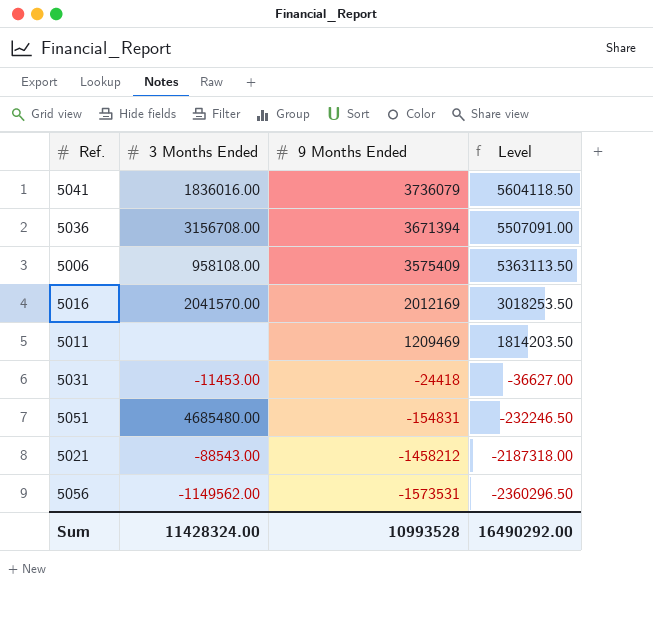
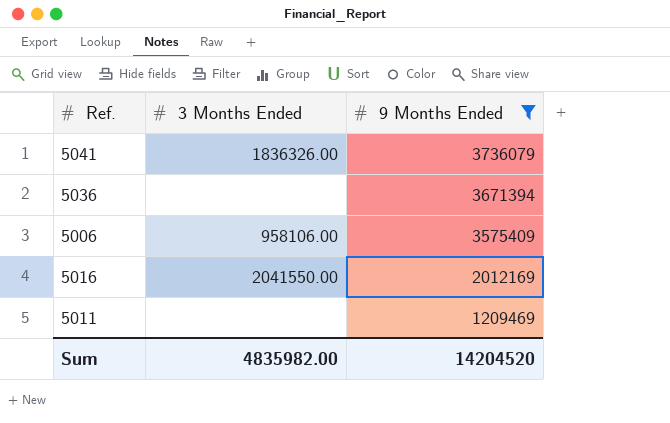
filter: none -> 9 Months Ended >= 1209469
column Level | formula: [9 Months Ended] * 1.5 -> none
5041 | 3 Months Ended: 1836016.00 -> 1836326.00
5036 | 3 Months Ended: 3156708.00 -> none
5006 | 3 Months Ended: 958108.00 -> 958106.00
5016 | 3 Months Ended: 2041570.00 -> 2041550.00
Sum | 3 Months Ended: 11428324.00 -> 4835982.00
Sum | 9 Months Ended: 10993528 -> 14204520

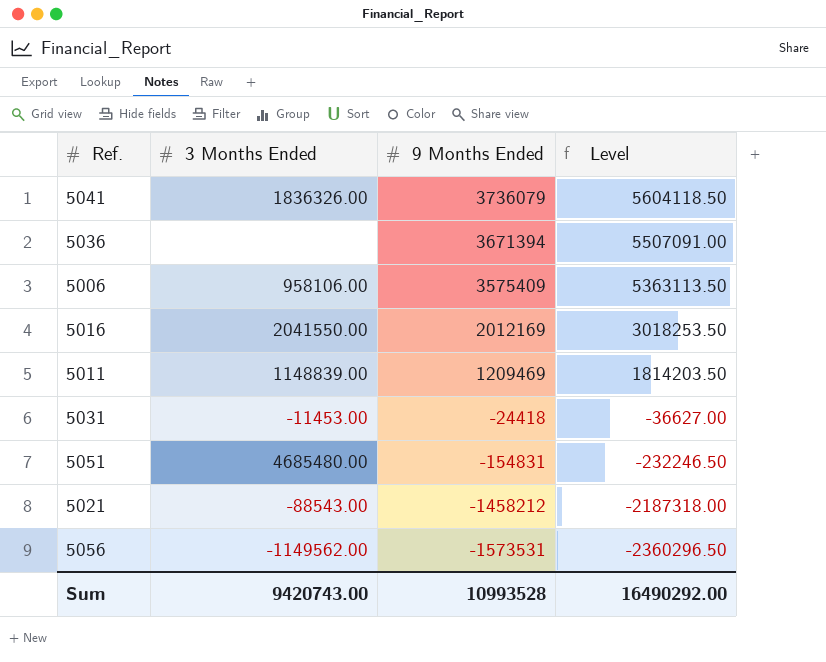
filter: 9 Months Ended >= 1209469 -> none
column Level | formula: none -> [9 Months Ended] * 1.5
5011 | 3 Months Ended: none -> 1148839.00
Sum | 3 Months Ended: 4835982.00 -> 9420743.00
Sum | 9 Months Ended: 14204520 -> 10993528

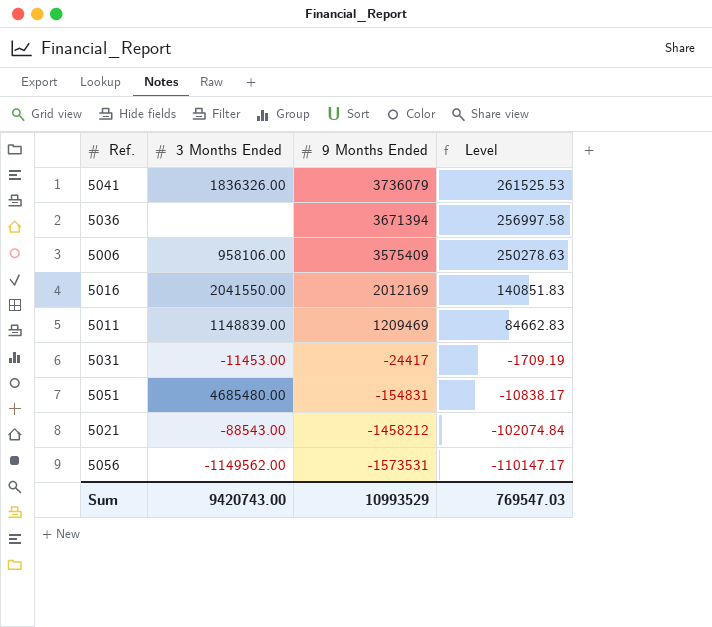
column Level | formula: [9 Months Ended] * 1.5 -> [9 Months Ended] * 0.07
5031 | 9 Months Ended: -24418 -> -24417
Sum | 9 Months Ended: 10993528 -> 10993529
Sum | Level: 16490292.00 -> 769547.03

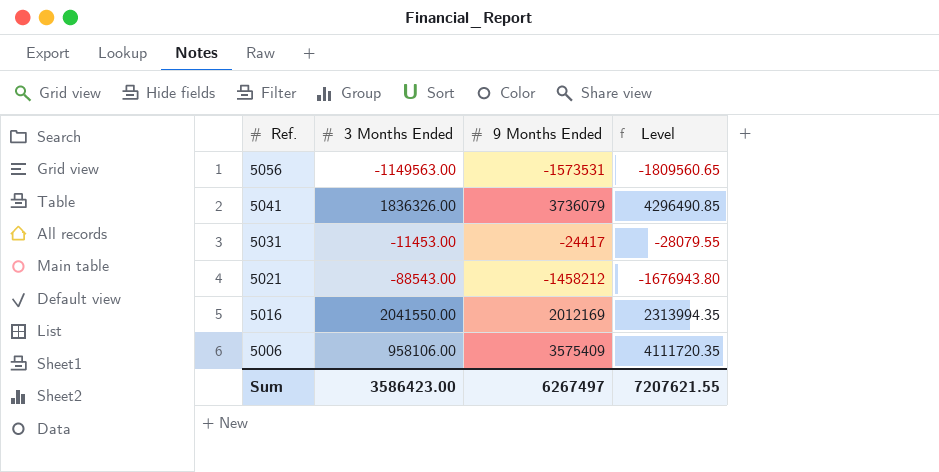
row order: 9 Months Ended descending -> Ref. descending
column Level | formula: [9 Months Ended] * 0.07 -> [9 Months Ended] * 1.15
row 5036: none | 3671394 | 256997.58 -> none
row 5011: 1148839.00 | 1209469 | 84662.83 -> none
row 5051: 4685480.00 | -154831 | -10838.17 -> none
5056 | 3 Months Ended: -1149562.00 -> -1149563.00
Sum | 3 Months Ended: 9420743.00 -> 3586423.00
Sum | 9 Months Ended: 10993529 -> 6267497
Sum | Level: 769547.03 -> 7207621.55

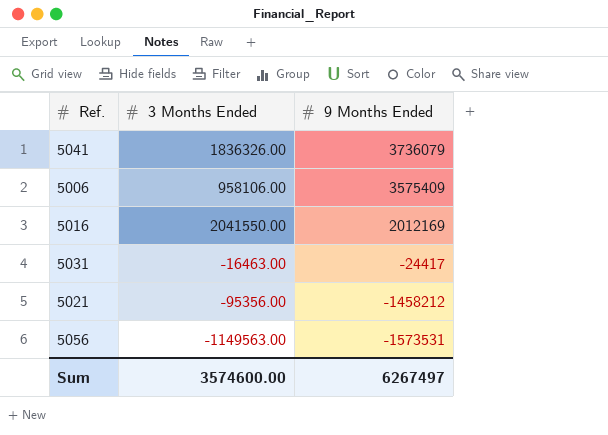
row order: Ref. descending -> 9 Months Ended descending
column Level | formula: [9 Months Ended] * 1.15 -> none
5031 | 3 Months Ended: -11453.00 -> -16463.00
5021 | 3 Months Ended: -88543.00 -> -95356.00
Sum | 3 Months Ended: 3586423.00 -> 3574600.00

